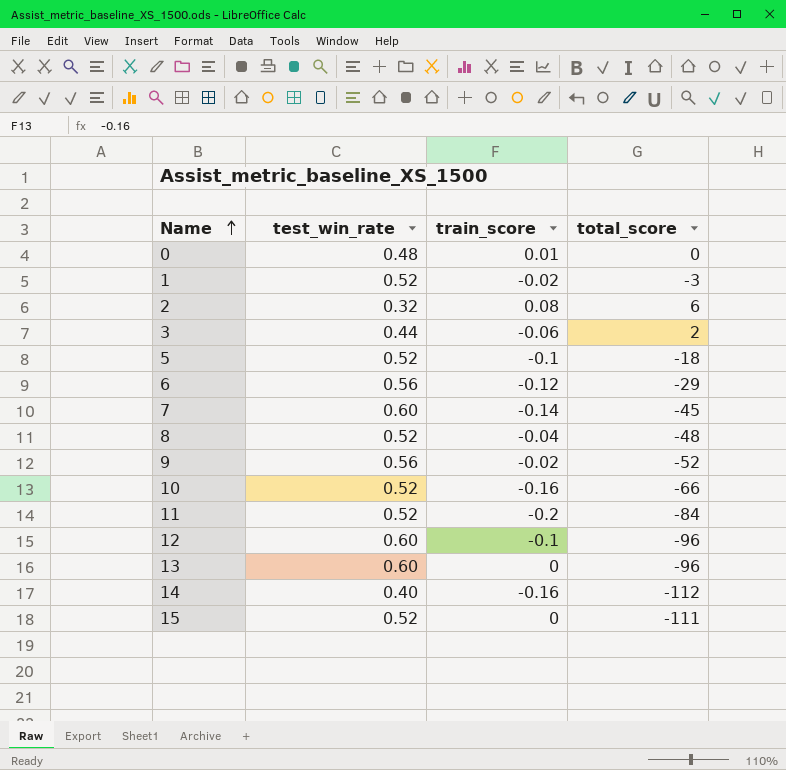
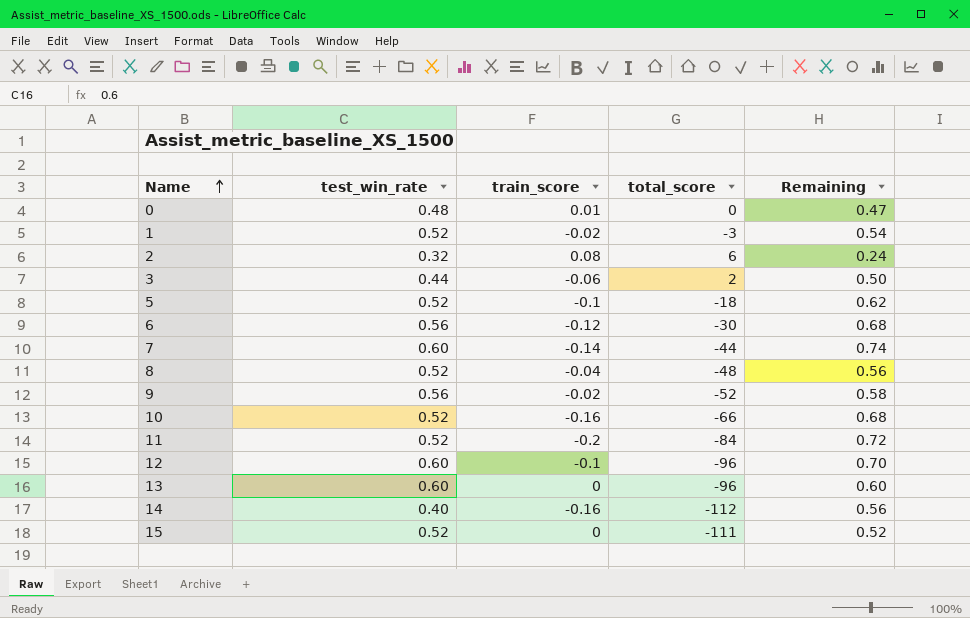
column Remaining | formula: none -> [test_win_rate] - [train_score]
6 | total_score: -29 -> -30
7 | total_score: -45 -> -44

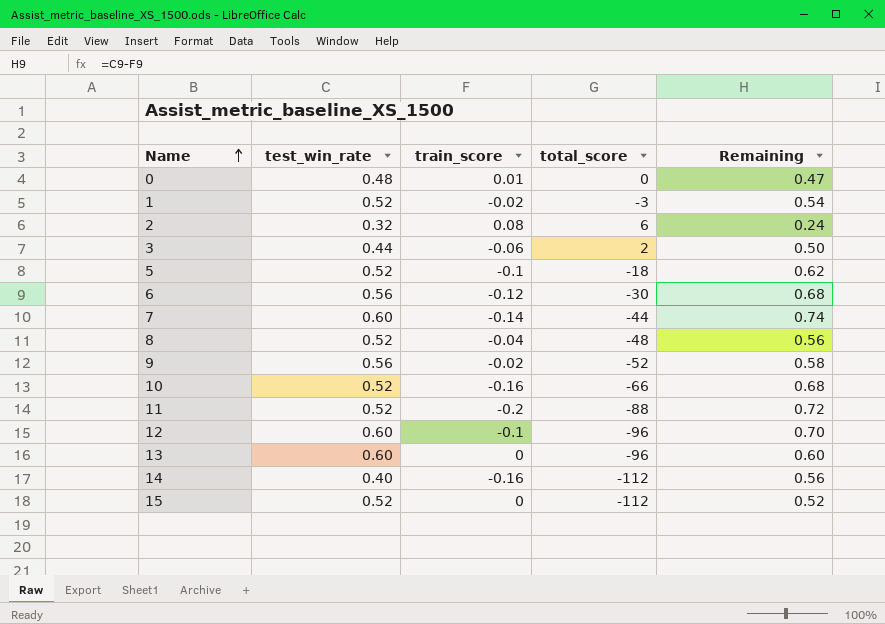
11 | total_score: -84 -> -88
15 | total_score: -111 -> -112

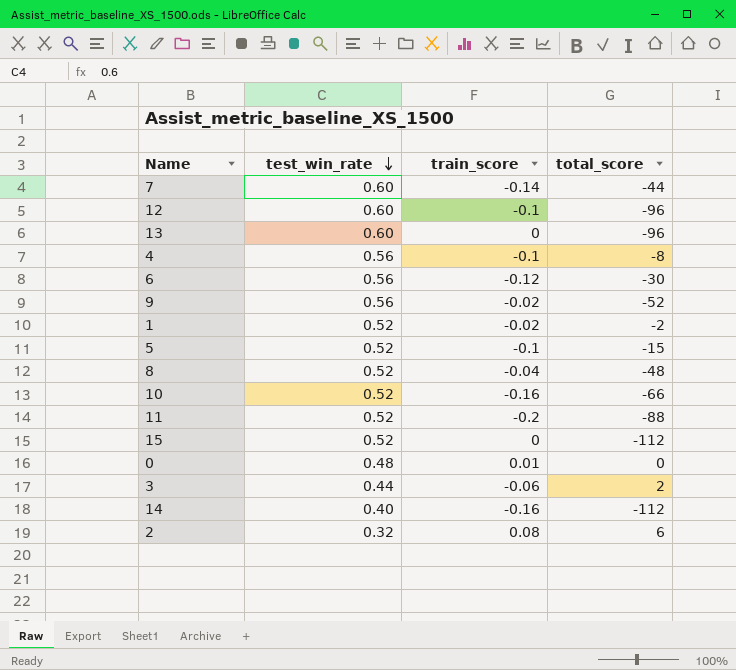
row order: Name ascending -> test_win_rate descending
column Remaining | formula: [test_win_rate] - [train_score] -> none
row 4: none -> 0.56 | -0.1 | -8
1 | total_score: -3 -> -2
5 | total_score: -18 -> -15

